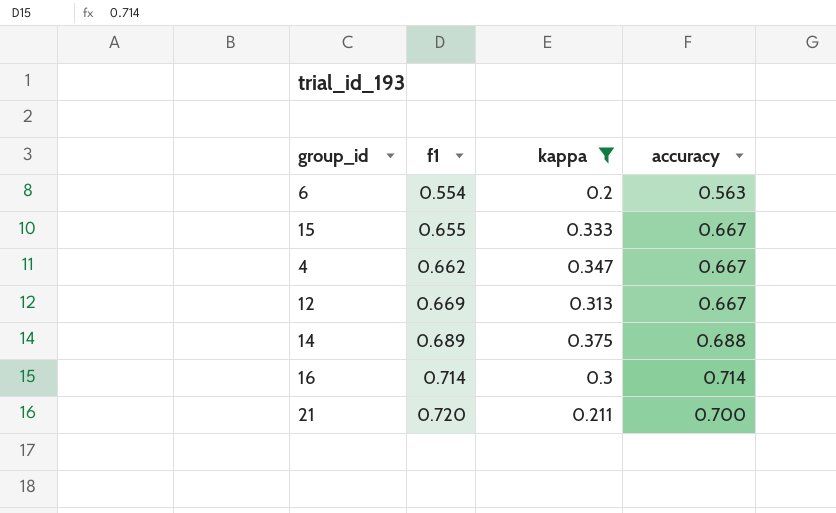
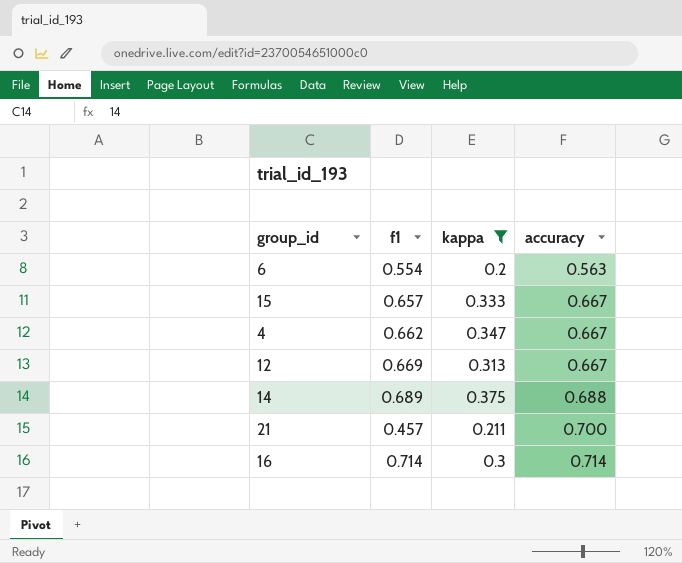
row order: f1 ascending -> accuracy ascending
15 | f1: 0.655 -> 0.657
21 | f1: 0.720 -> 0.457

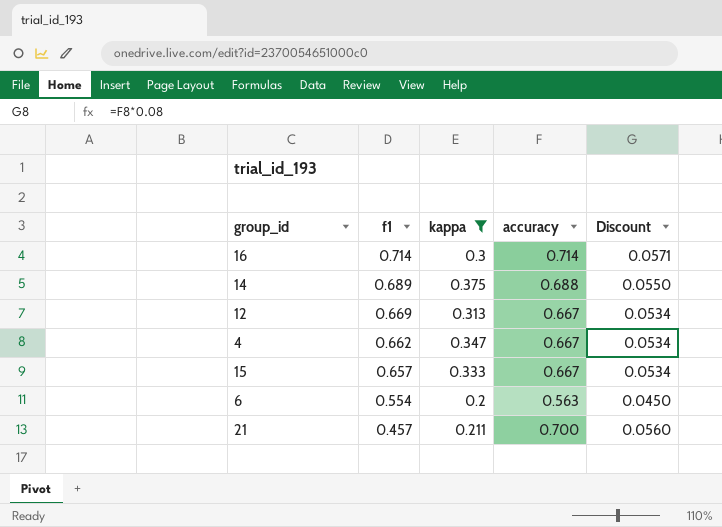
row order: accuracy ascending -> f1 descending
column Discount | formula: none -> [accuracy] * 0.08

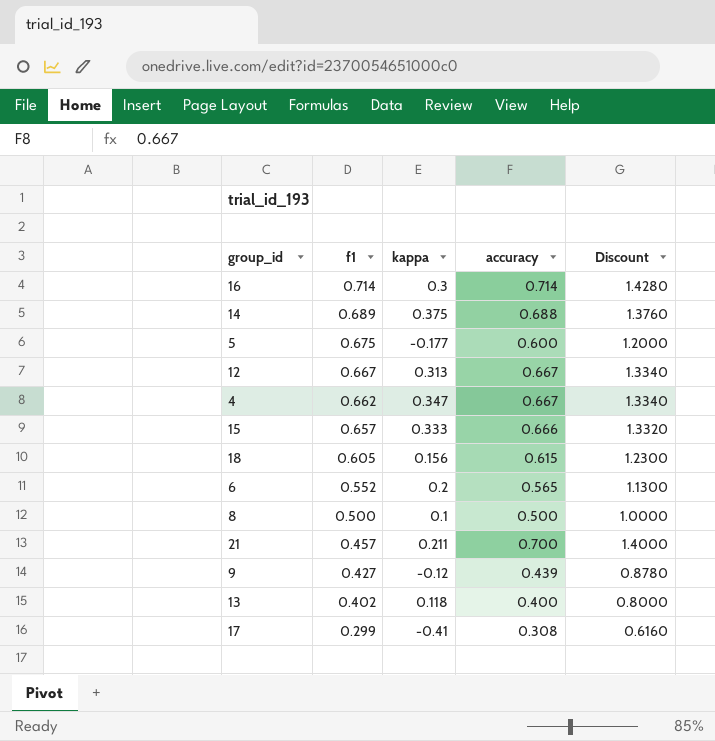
filter: kappa >= 0.2 -> none
column Discount | formula: [accuracy] * 0.08 -> [accuracy] * 2
12 | f1: 0.669 -> 0.667
15 | accuracy: 0.667 -> 0.666
6 | f1: 0.554 -> 0.552
6 | accuracy: 0.563 -> 0.565

